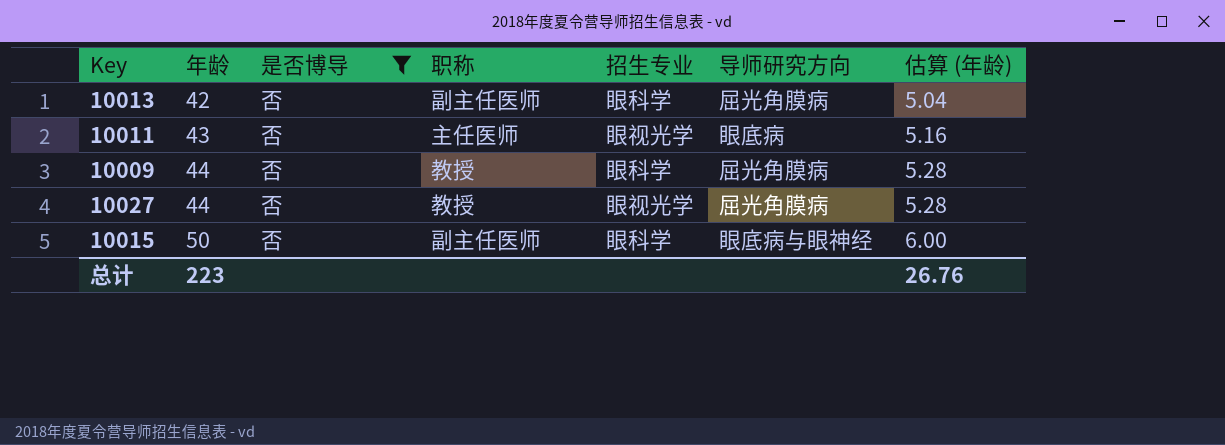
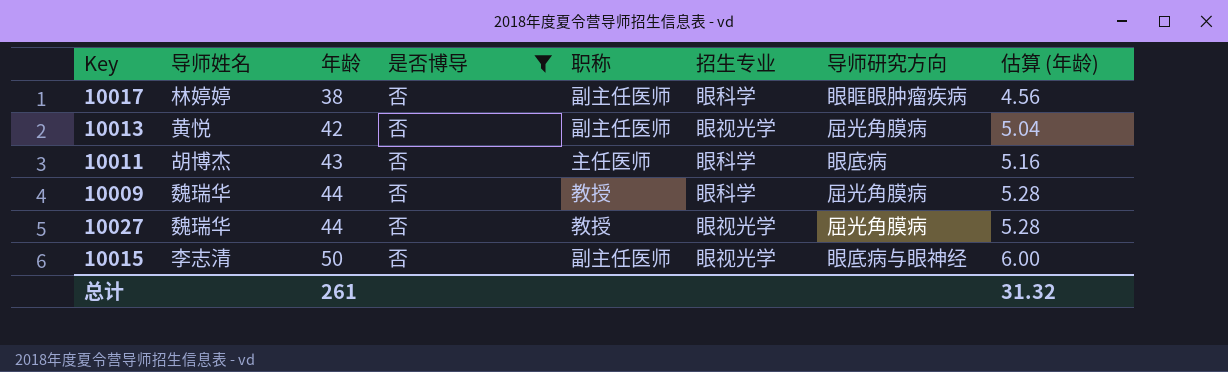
column 导师姓名 | position: none -> 2
row 10017: none -> 林婷婷 | 38 | 否 | 副主任医师 | 眼科学 | 眼眶眼肿瘤疾病 | 4.56
10013 | 招生专业: 眼科学 -> 眼视光学
10011 | 招生专业: 眼视光学 -> 眼科学
10015 | 招生专业: 眼科学 -> 眼视光学
总计 | 年龄: 223 -> 261
总计 | 估算 (年龄): 26.76 -> 31.32

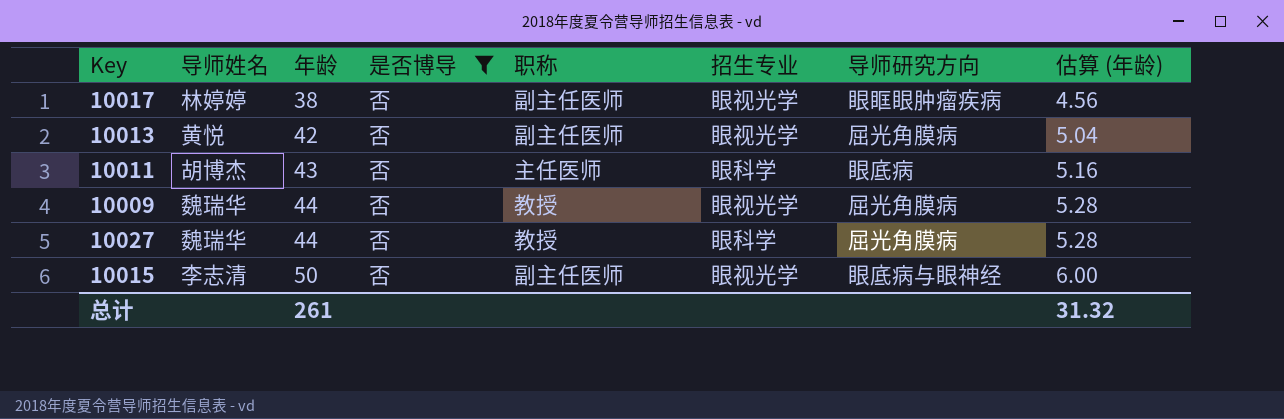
10017 | 招生专业: 眼科学 -> 眼视光学
10009 | 招生专业: 眼科学 -> 眼视光学
10027 | 招生专业: 眼视光学 -> 眼科学

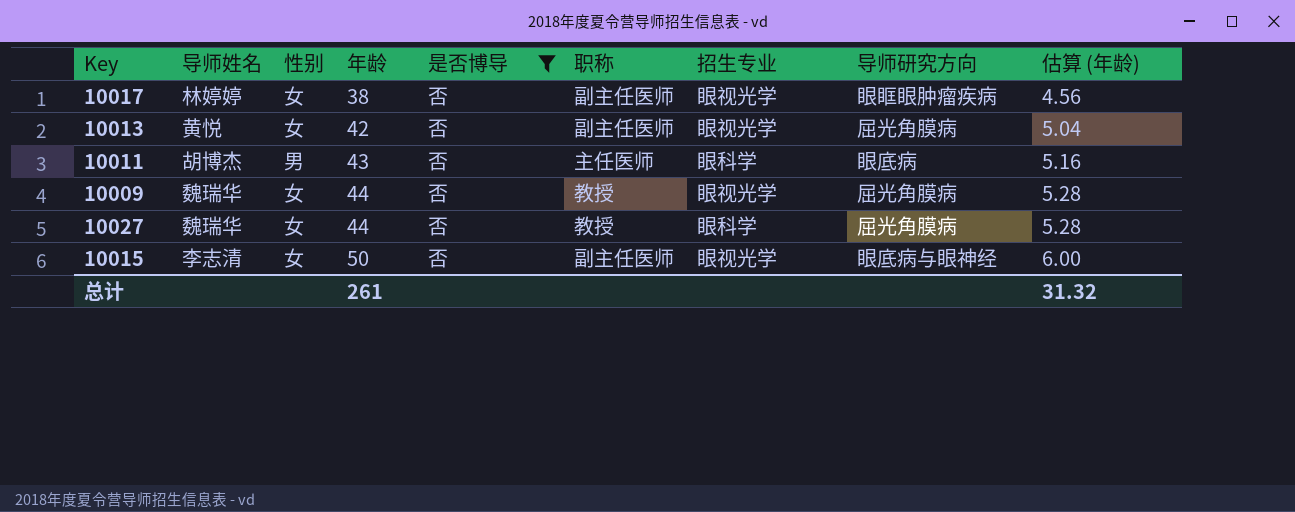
column 性别 | position: none -> 3

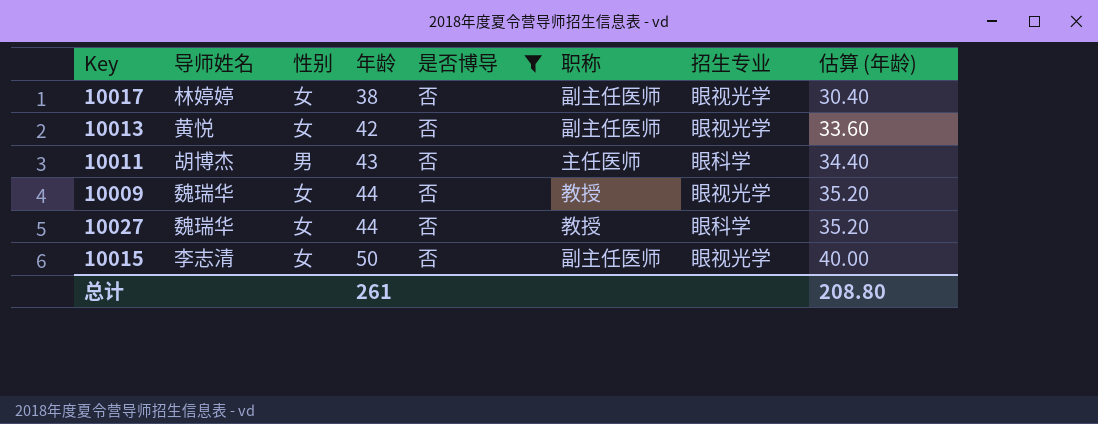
column 导师研究方向 | position: 8 -> none
column 估算 (年龄) | formula: [年龄] * 0.12 -> [年龄] * 0.8
总计 | 估算 (年龄): 31.32 -> 208.80

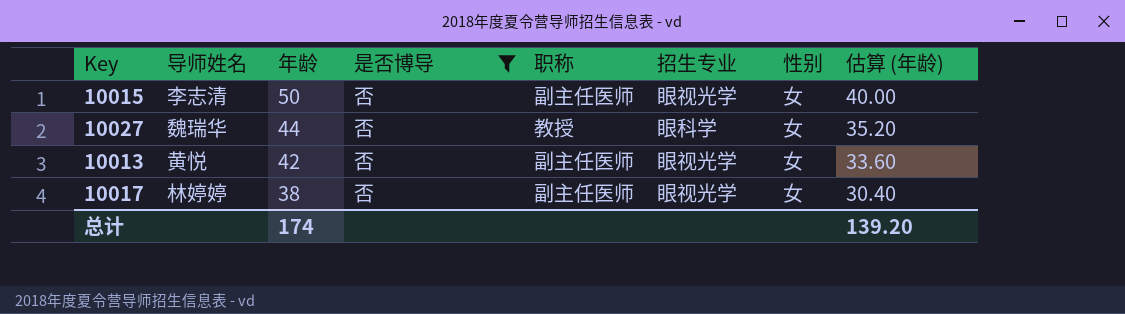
row order: 年龄 ascending -> 年龄 descending
column 性别 | position: 3 -> 7
row 10011: 胡博杰 | 男 | 43 | 否 | 主任医师 | 眼科学 | 34.40 -> none
row 10009: 魏瑞华 | 女 | 44 | 否 | 教授 | 眼视光学 | 35.20 -> none
总计 | 年龄: 261 -> 174
总计 | 估算 (年龄): 208.80 -> 139.20

